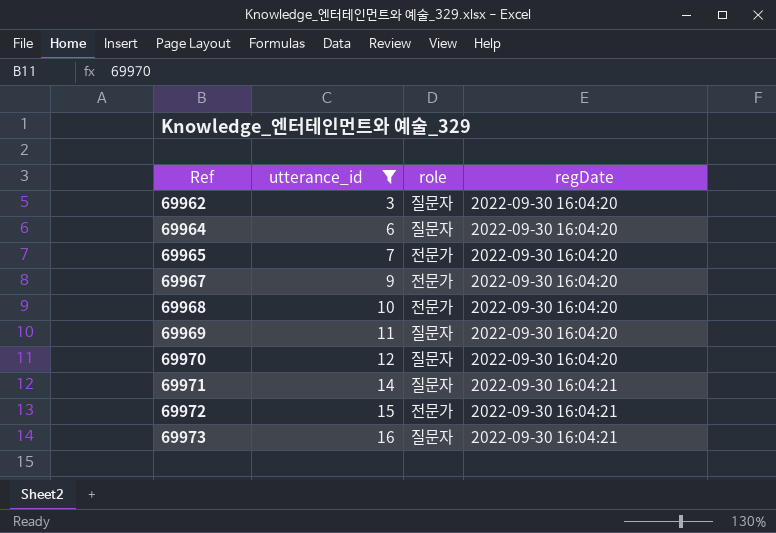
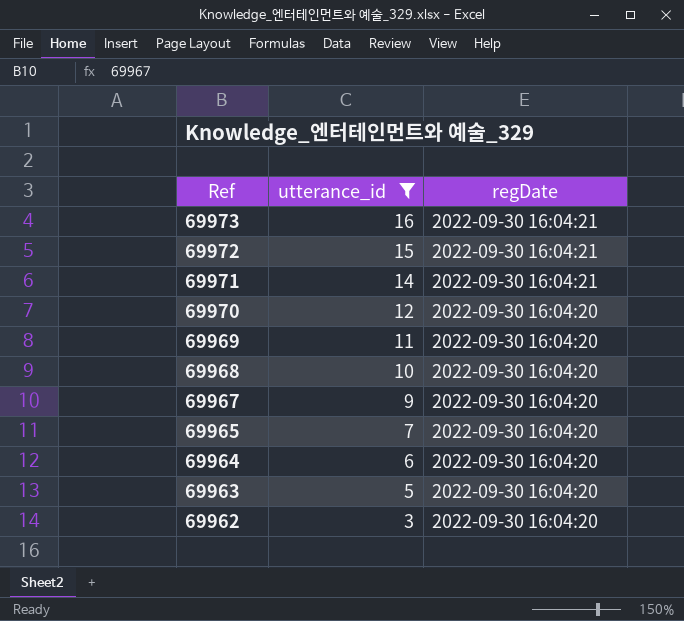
row order: Ref ascending -> Ref descending
column role | position: 3 -> none
row 69963: none -> 5 | 2022-09-30 16:04:20

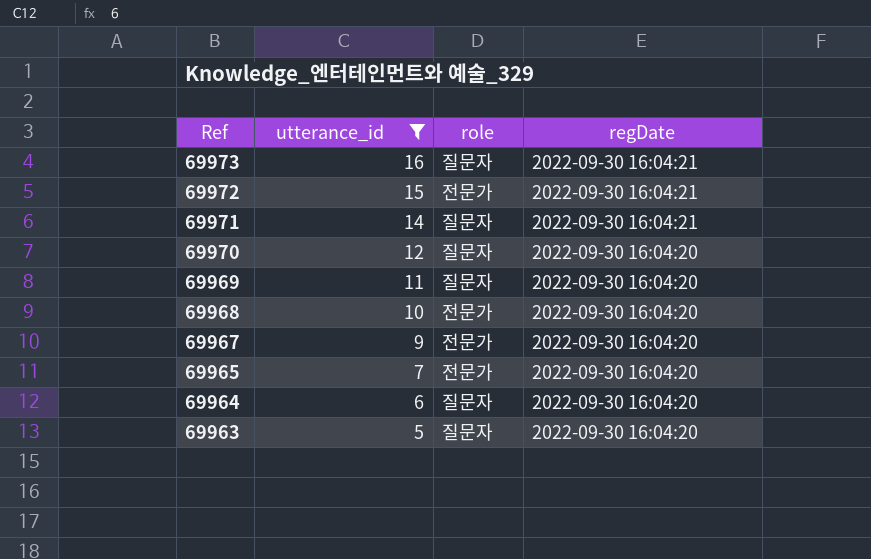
column role | position: none -> 3
row 69962: 3 | 2022-09-30 16:04:20 -> none

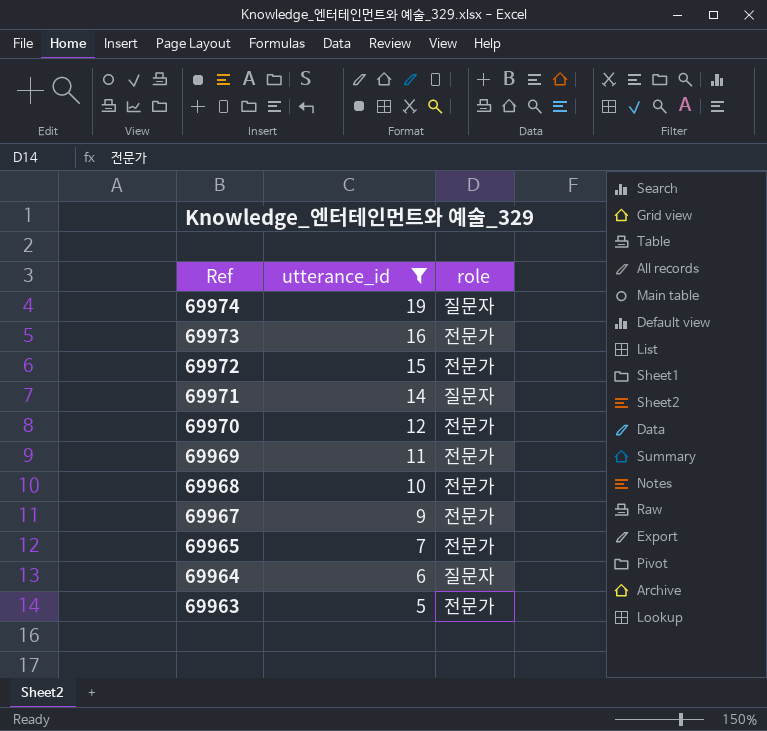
column regDate | position: 4 -> none
row 69974: none -> 19 | 질문자
69973 | role: 질문자 -> 전문가
69970 | role: 질문자 -> 전문가
69969 | role: 질문자 -> 전문가
69963 | role: 질문자 -> 전문가

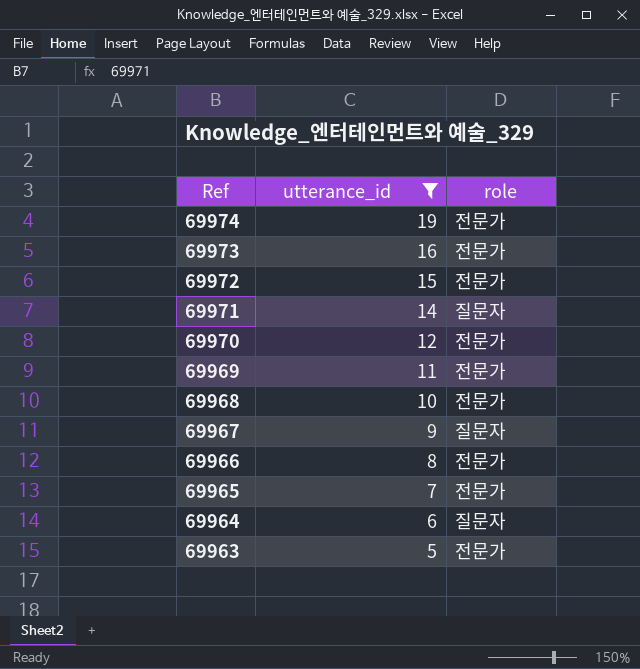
69974 | role: 질문자 -> 전문가
69967 | role: 전문가 -> 질문자
row 69966: none -> 8 | 전문가

